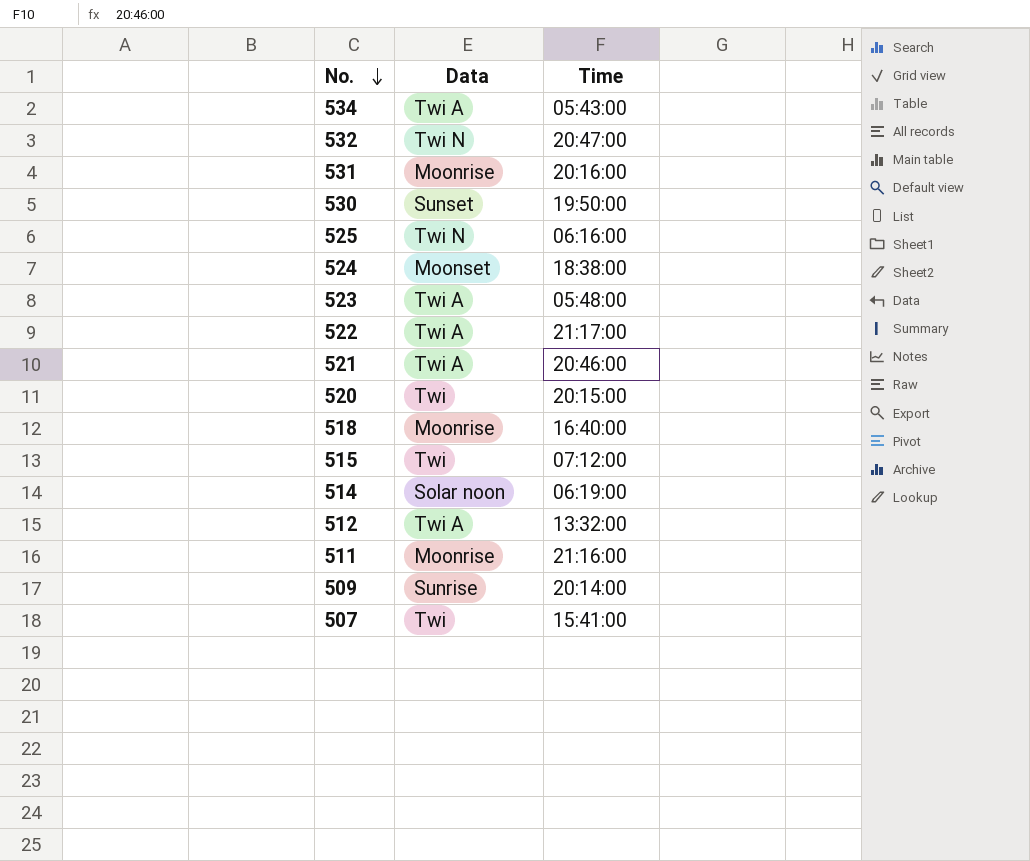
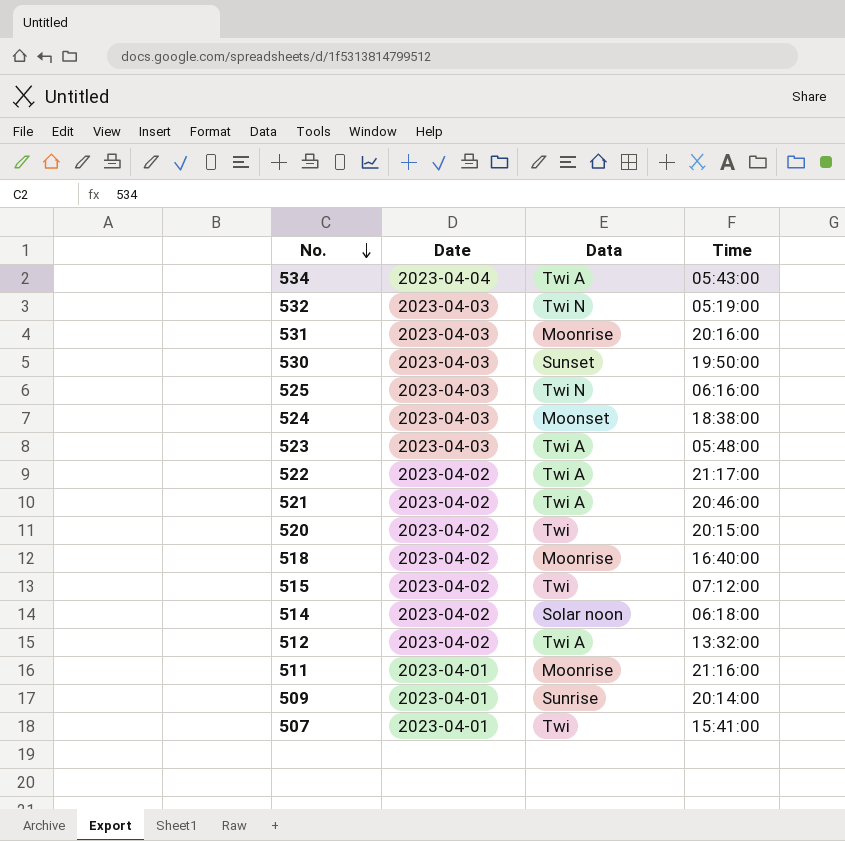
column Date | position: none -> 2
532 | Time: 20:47:00 -> 05:19:00
514 | Time: 06:19:00 -> 06:18:00

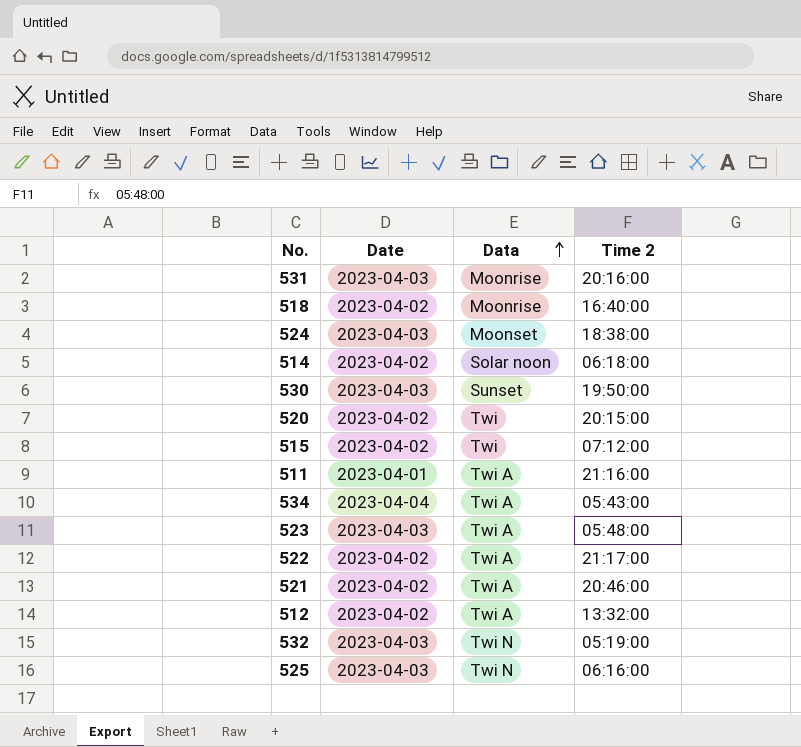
row order: No. descending -> Data ascending
column name: Time -> Time 2
row 509: 2023-04-01 | Sunrise | 20:14:00 -> none
row 507: 2023-04-01 | Twi | 15:41:00 -> none
511 | Data: Moonrise -> Twi A

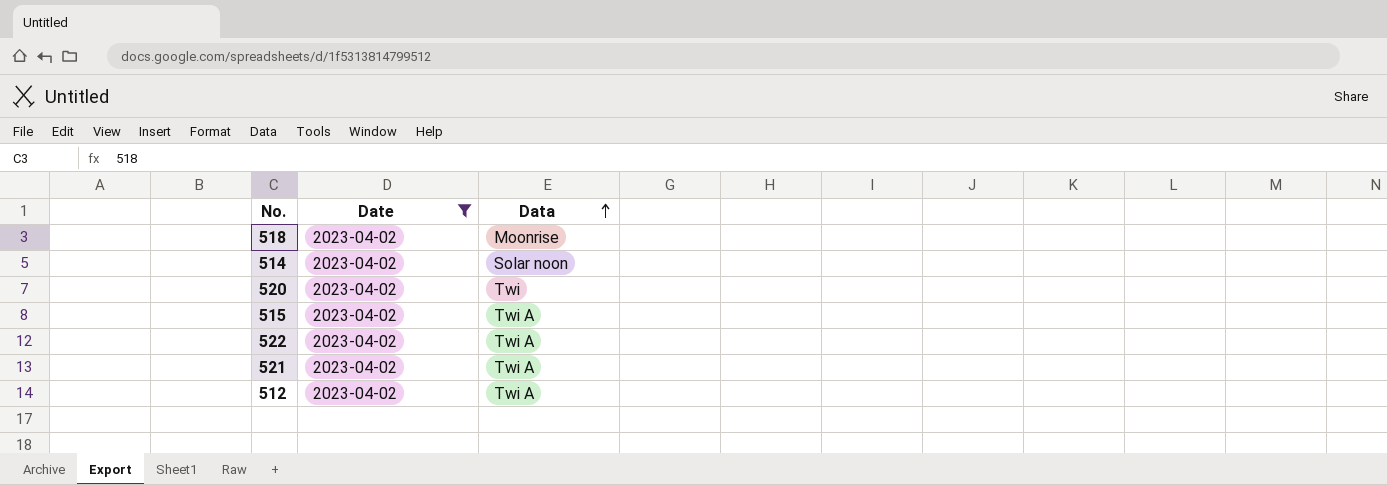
filter: none -> Date = 2023-04-02
column Time 2 | position: 4 -> none
515 | Data: Twi -> Twi A

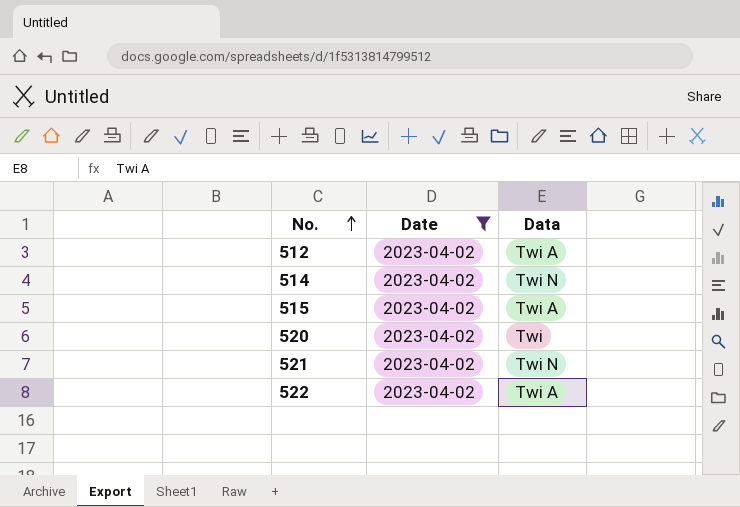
row order: Data ascending -> No. ascending
row 518: 2023-04-02 | Moonrise -> none
514 | Data: Solar noon -> Twi N
521 | Data: Twi A -> Twi N

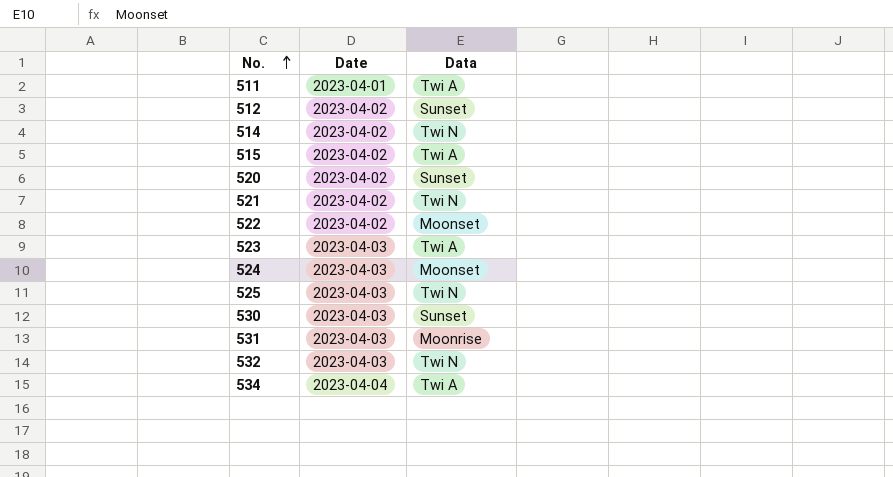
filter: Date = 2023-04-02 -> none
512 | Data: Twi A -> Sunset
520 | Data: Twi -> Sunset
522 | Data: Twi A -> Moonset

